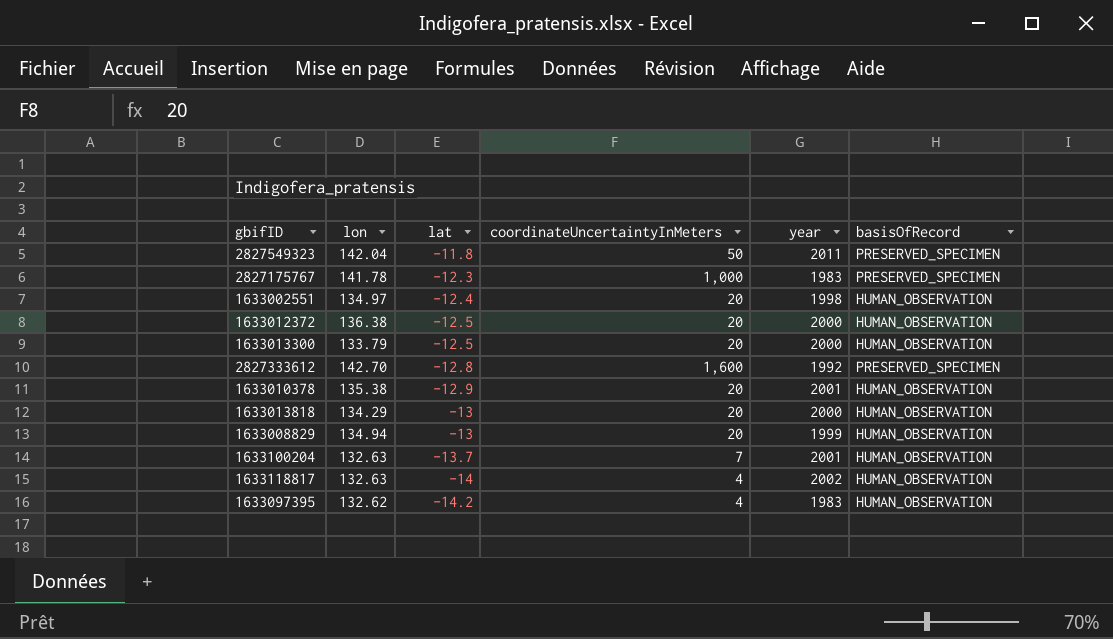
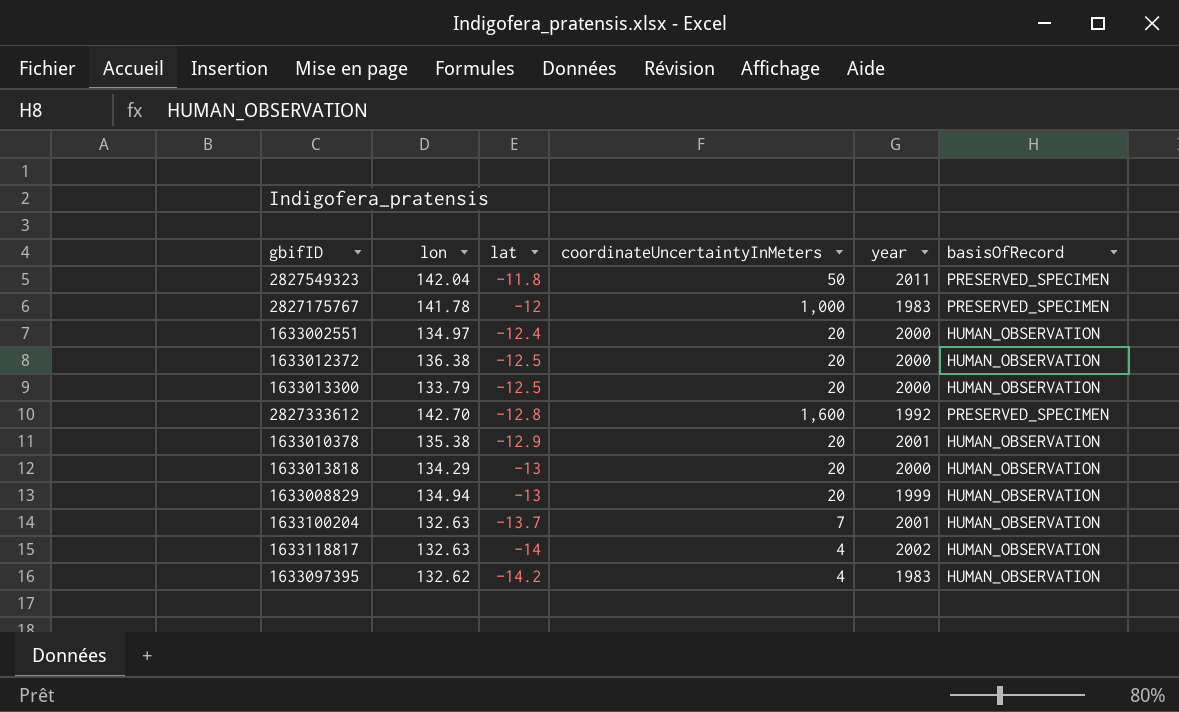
2827175767 | lat: -12.3 -> -12
1633002551 | year: 1998 -> 2000

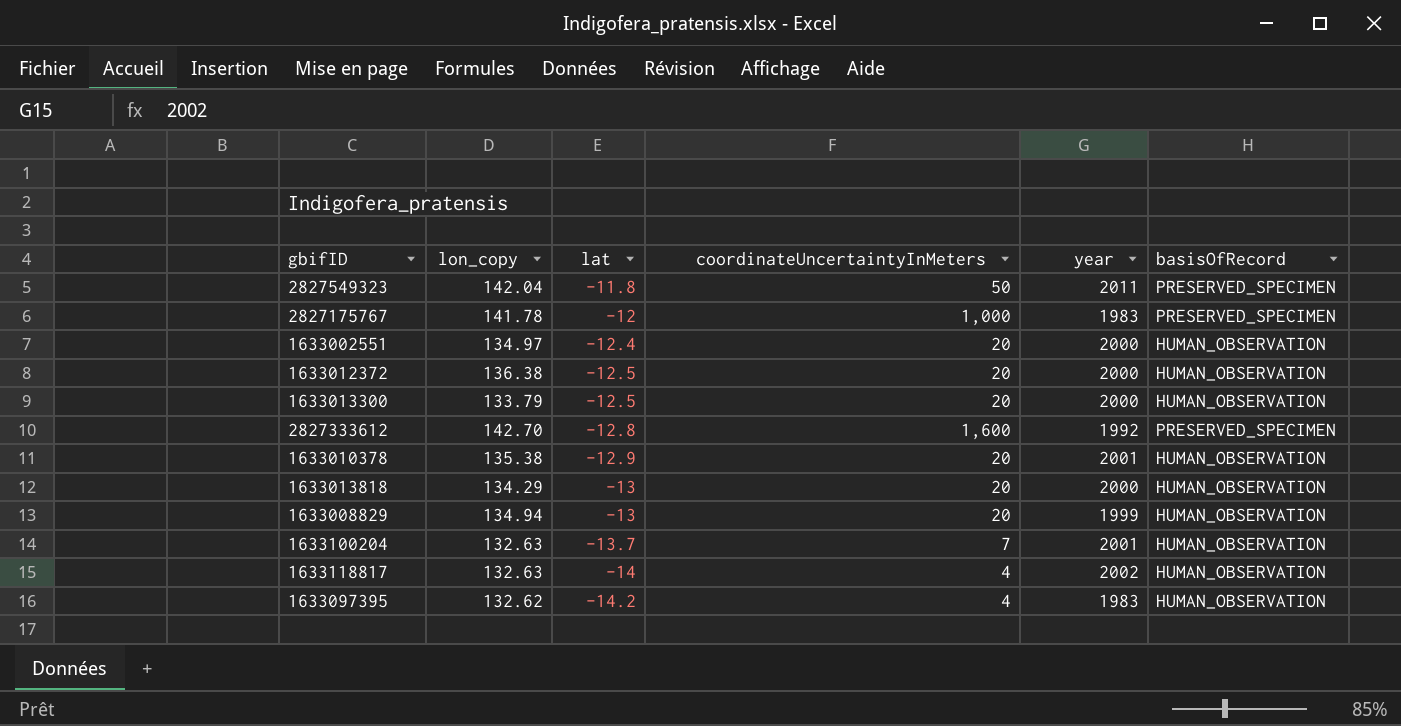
column name: lon -> lon_copy

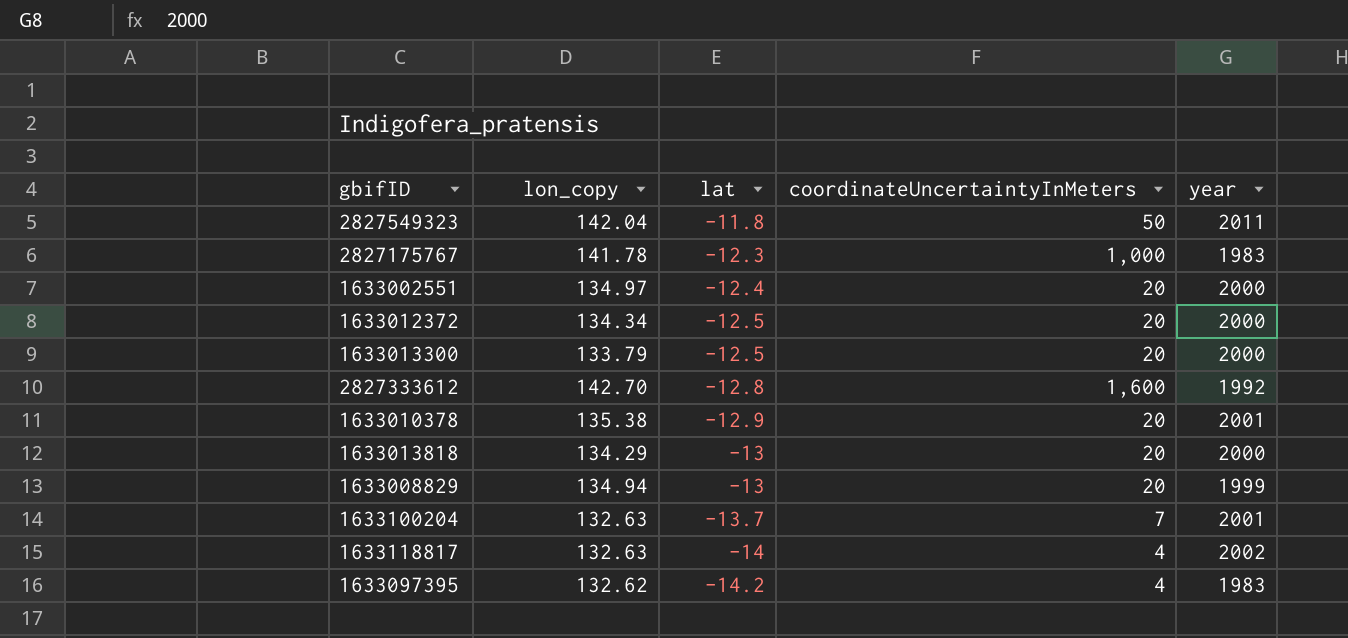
column basisOfRecord | position: 6 -> none
2827175767 | lat: -12 -> -12.3
1633012372 | lon_copy: 136.38 -> 134.34

